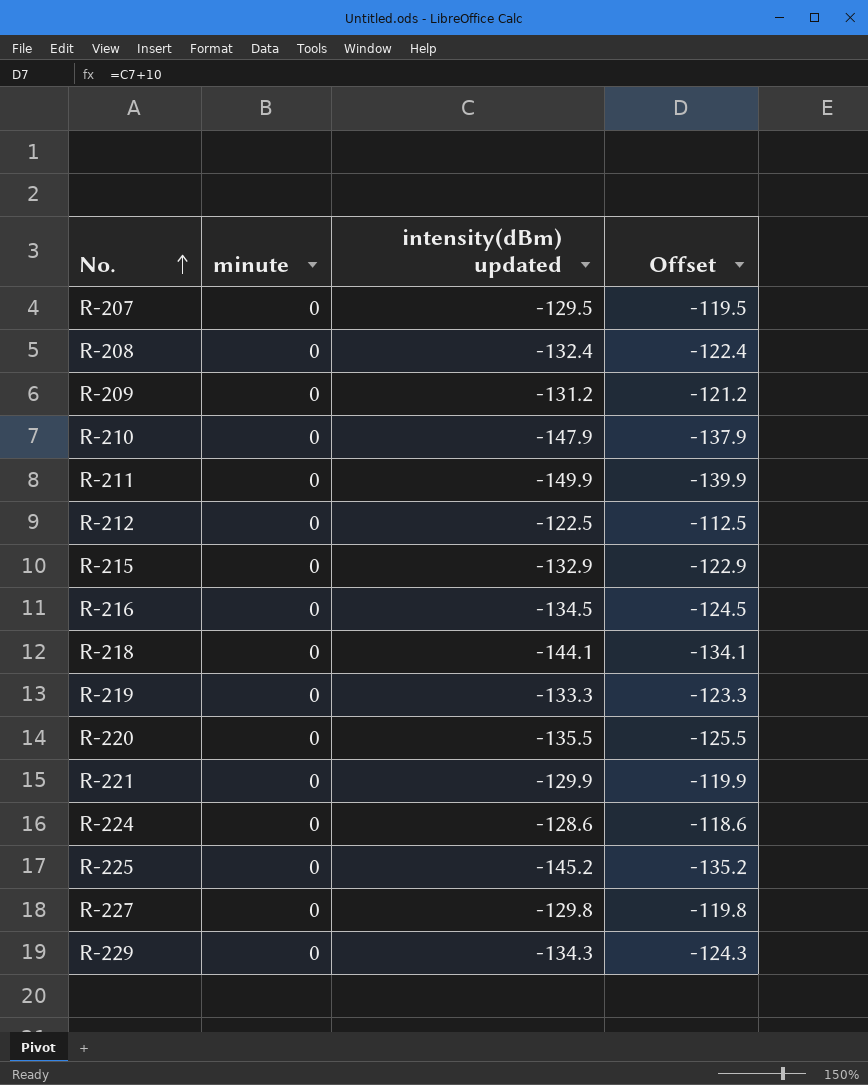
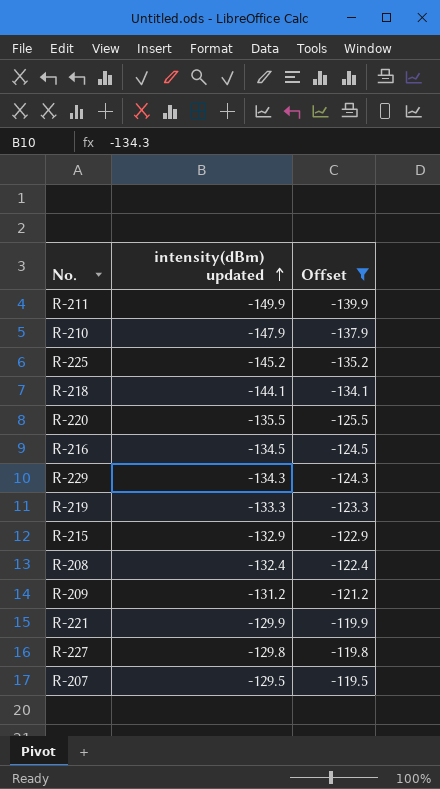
filter: none -> Offset <= -119.5
row order: No. ascending -> intensity(dBm) updated ascending
column minute | position: 2 -> none

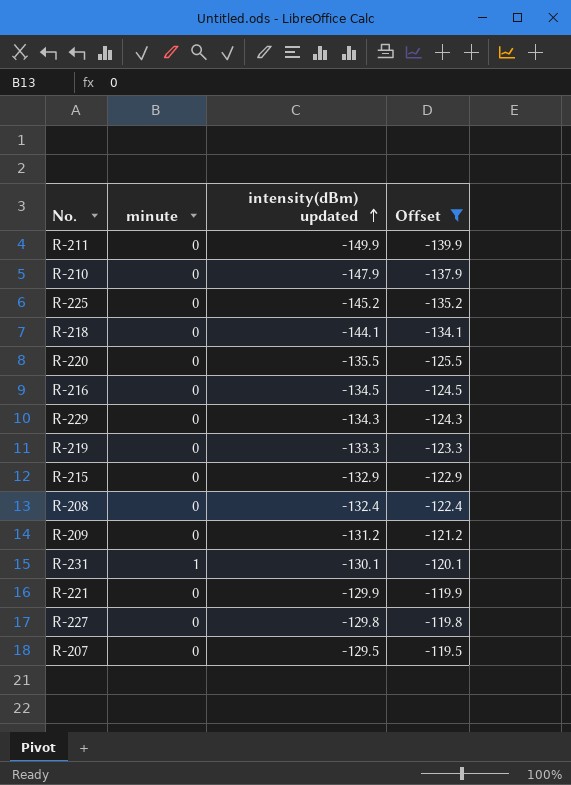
column minute | position: none -> 2
row R-231: none -> 1 | -130.1 | -120.1

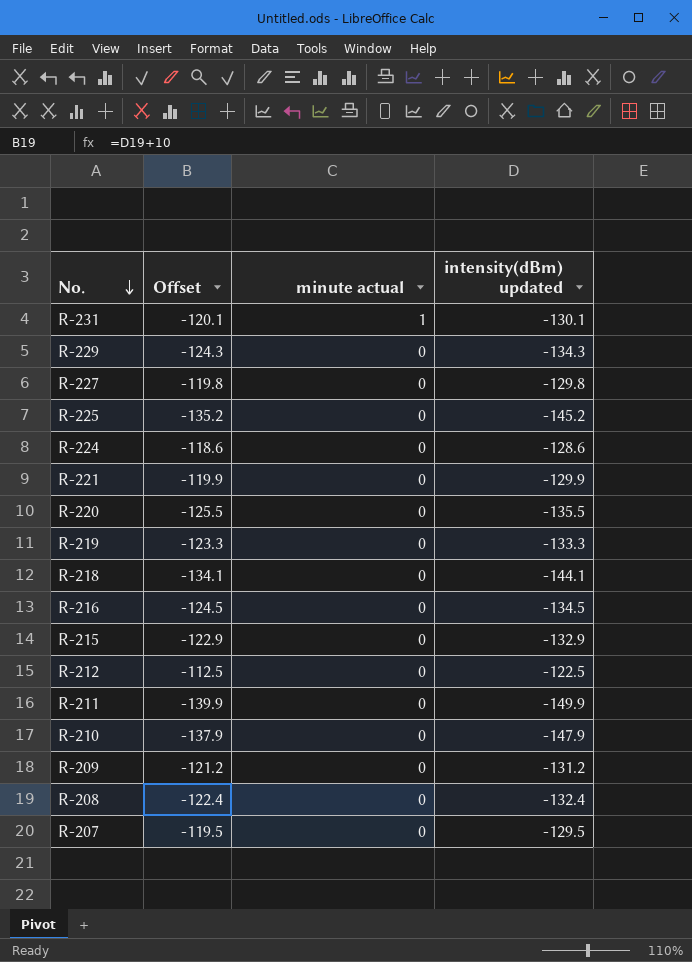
filter: Offset <= -119.5 -> none
row order: intensity(dBm) updated ascending -> No. descending
column Offset | position: 4 -> 2
column name: minute -> minute actual

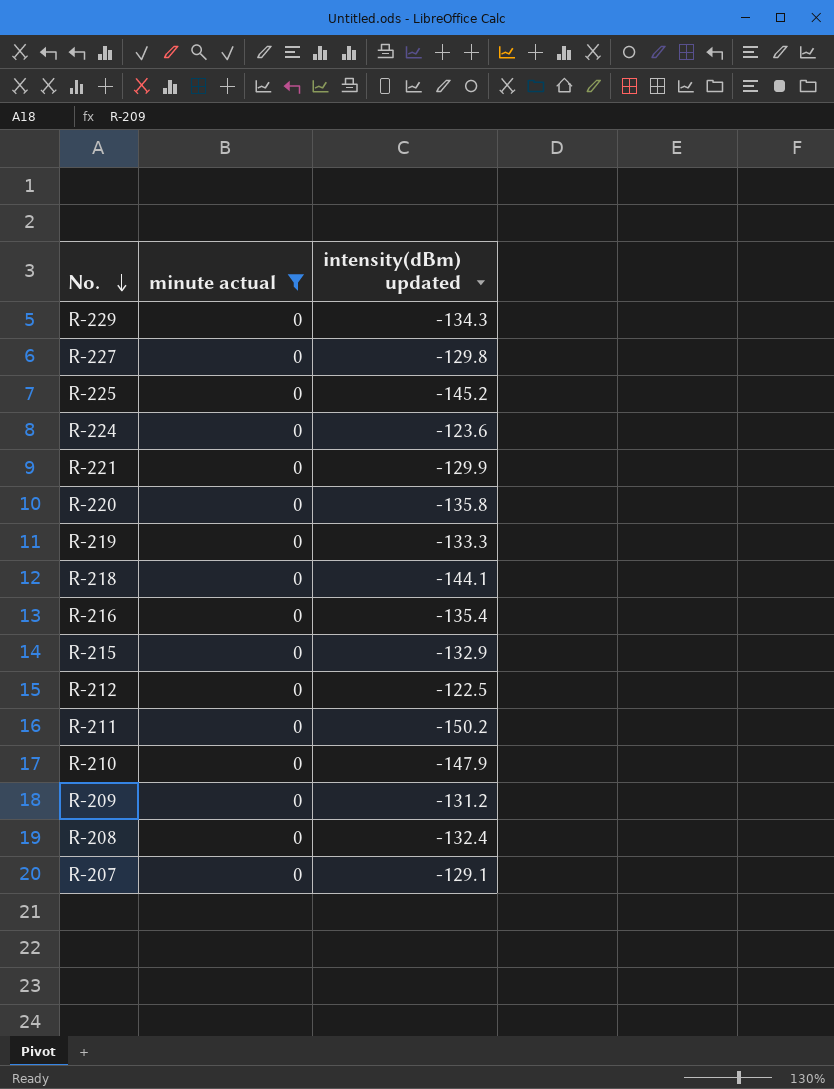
filter: none -> minute actual = 0
column Offset | formula: [intensity(dBm) updated] + 10 -> none
R-224 | intensity(dBm) updated: -128.6 -> -123.6
R-220 | intensity(dBm) updated: -135.5 -> -135.8
R-216 | intensity(dBm) updated: -134.5 -> -135.4
R-211 | intensity(dBm) updated: -149.9 -> -150.2
R-207 | intensity(dBm) updated: -129.5 -> -129.1

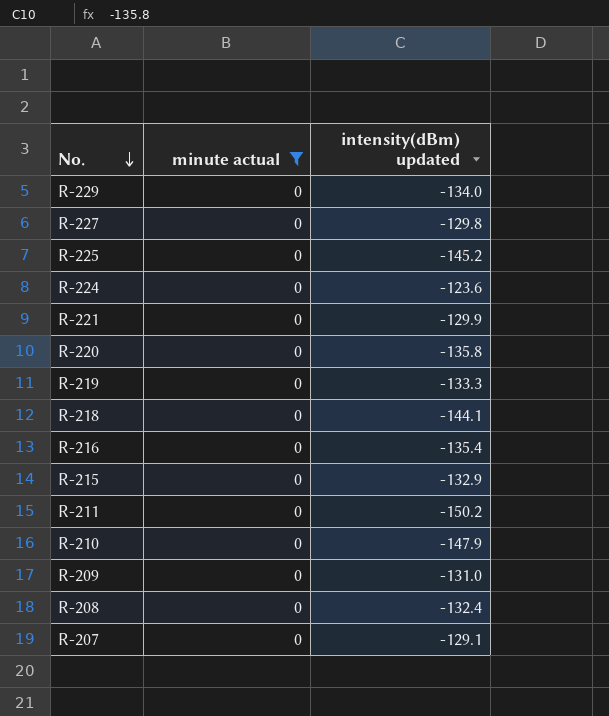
row R-212: 0 | -122.5 -> none
R-229 | intensity(dBm) updated: -134.3 -> -134.0
R-209 | intensity(dBm) updated: -131.2 -> -131.0

